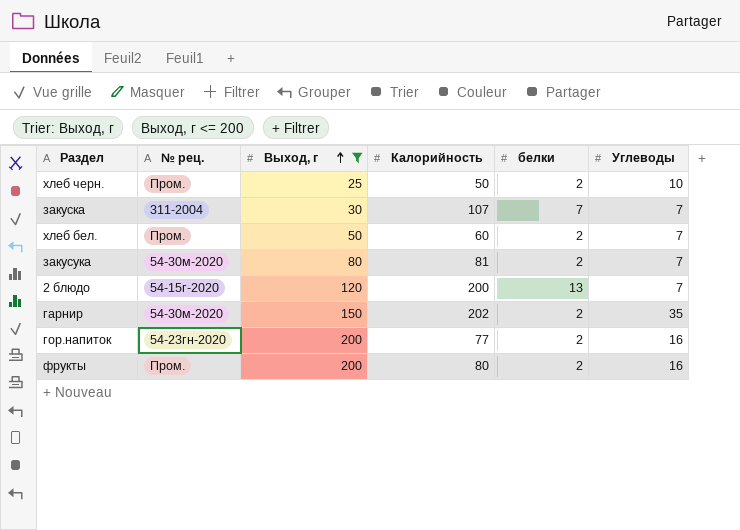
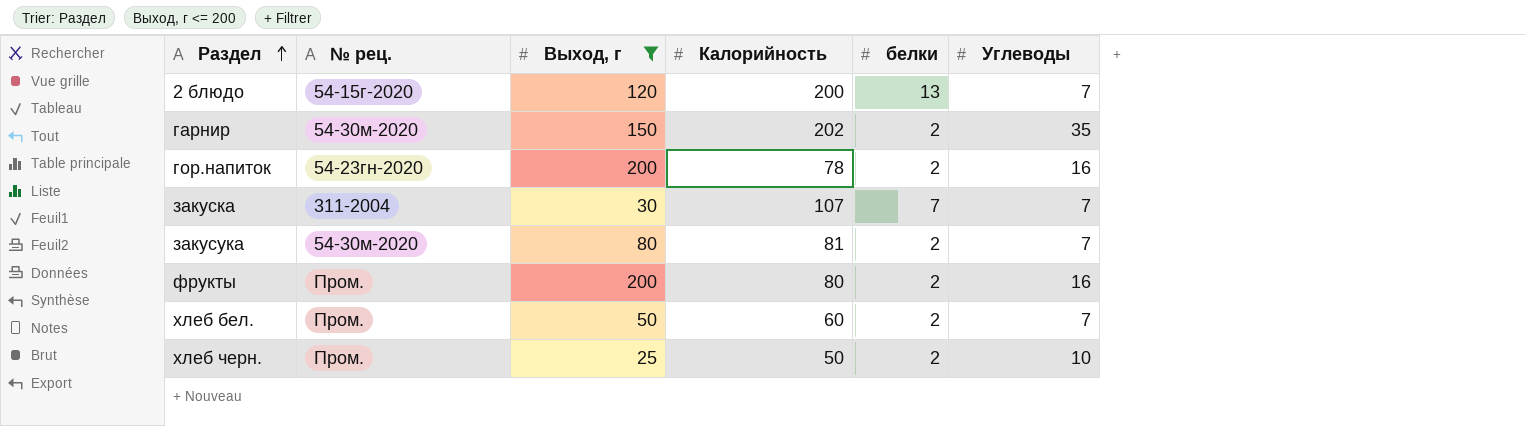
row order: Выход, г ascending -> Раздел ascending
гор.напиток | Калорийность: 77 -> 78

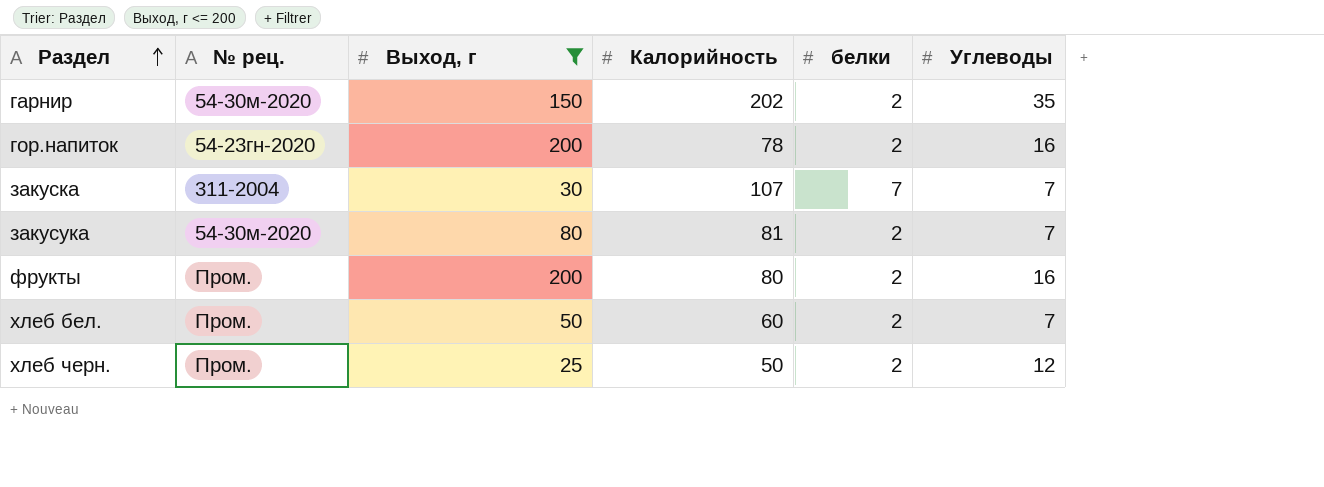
row 2 блюдо: 54-15г-2020 | 120 | 200 | 13 | 7 -> none
хлеб черн. | Углеводы: 10 -> 12

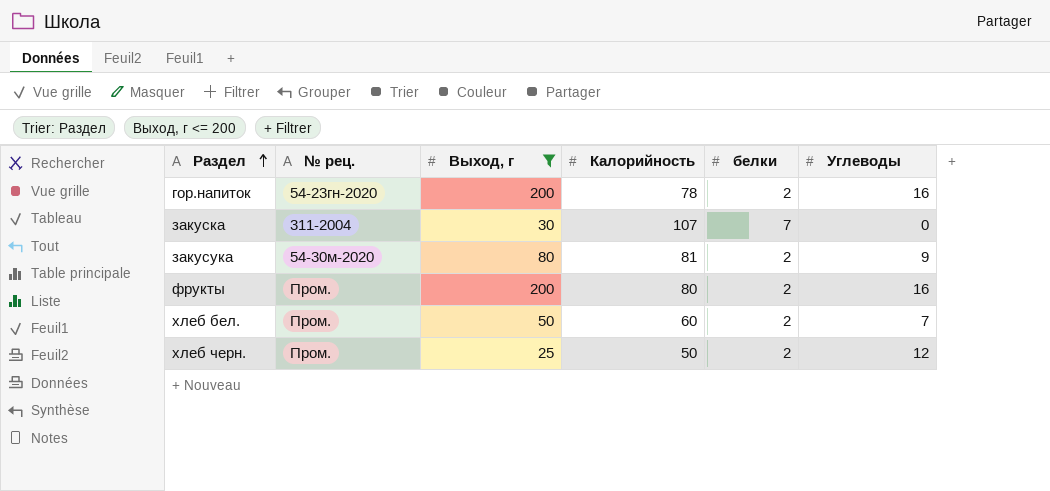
row гарнир: 54-30м-2020 | 150 | 202 | 2 | 35 -> none
закуска | Углеводы: 7 -> 0
закусука | Углеводы: 7 -> 9

